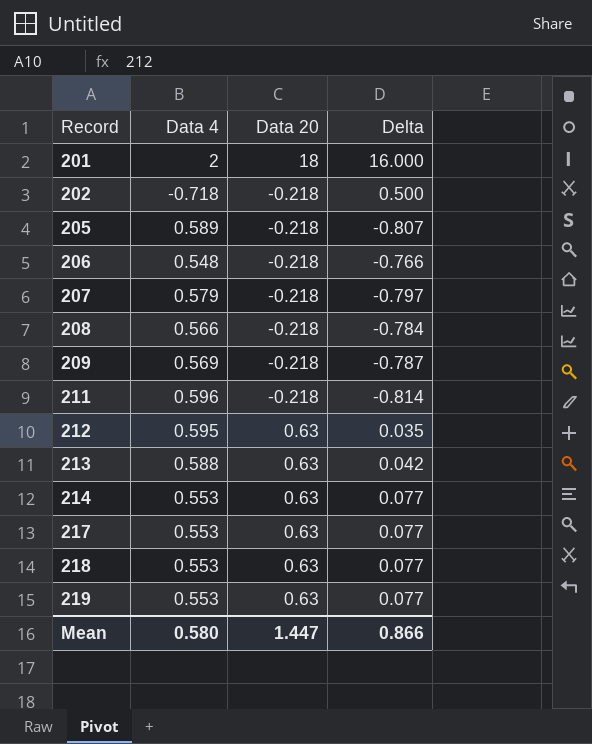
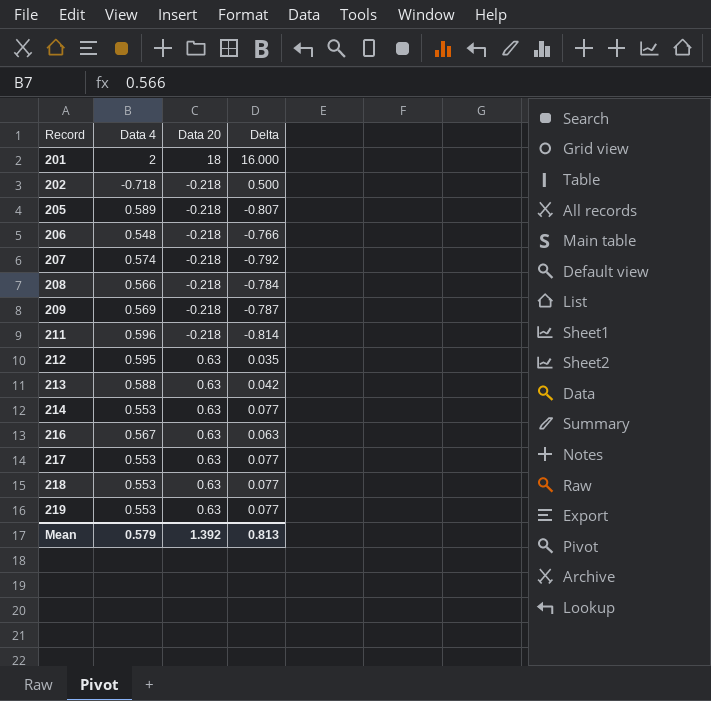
207 | Data 4: 0.579 -> 0.574
207 | Delta: -0.797 -> -0.792
row 216: none -> 0.567 | 0.63 | 0.063
Mean | Data 4: 0.580 -> 0.579
Mean | Data 20: 1.447 -> 1.392
Mean | Delta: 0.866 -> 0.813

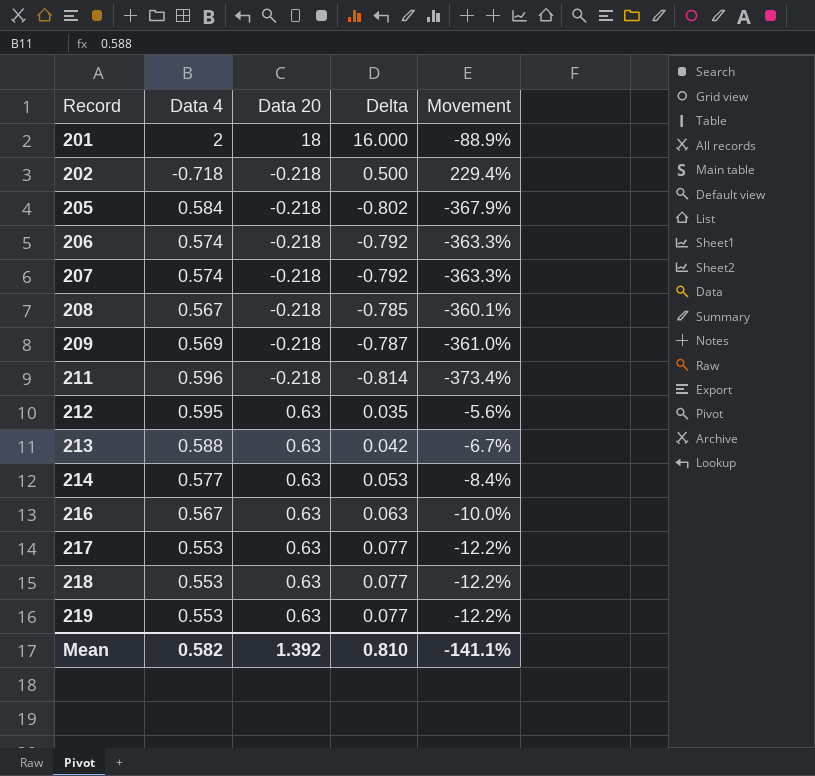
column Movement | formula: none -> ([Data 4] - [Data 20]) / [Data 20]
205 | Data 4: 0.589 -> 0.584
205 | Delta: -0.807 -> -0.802
206 | Data 4: 0.548 -> 0.574
206 | Delta: -0.766 -> -0.792
208 | Data 4: 0.566 -> 0.567
208 | Delta: -0.784 -> -0.785
214 | Data 4: 0.553 -> 0.577
214 | Delta: 0.077 -> 0.053
Mean | Data 4: 0.579 -> 0.582
Mean | Delta: 0.813 -> 0.810

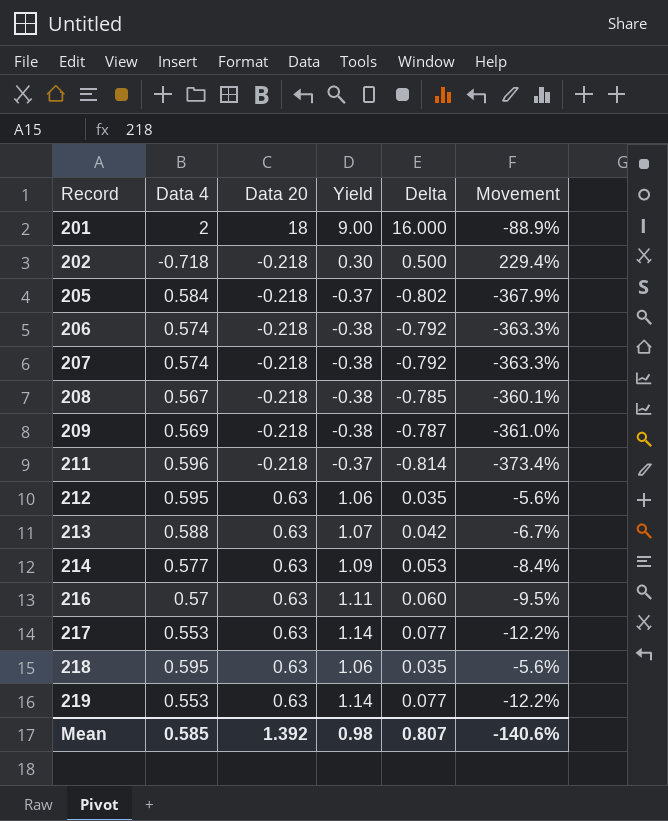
column Yield | formula: none -> [Data 20] / [Data 4]
216 | Data 4: 0.567 -> 0.57
216 | Delta: 0.063 -> 0.060
216 | Movement: -10.0% -> -9.5%
218 | Data 4: 0.553 -> 0.595
218 | Delta: 0.077 -> 0.035
218 | Movement: -12.2% -> -5.6%
Mean | Data 4: 0.582 -> 0.585
Mean | Delta: 0.810 -> 0.807
Mean | Movement: -141.1% -> -140.6%

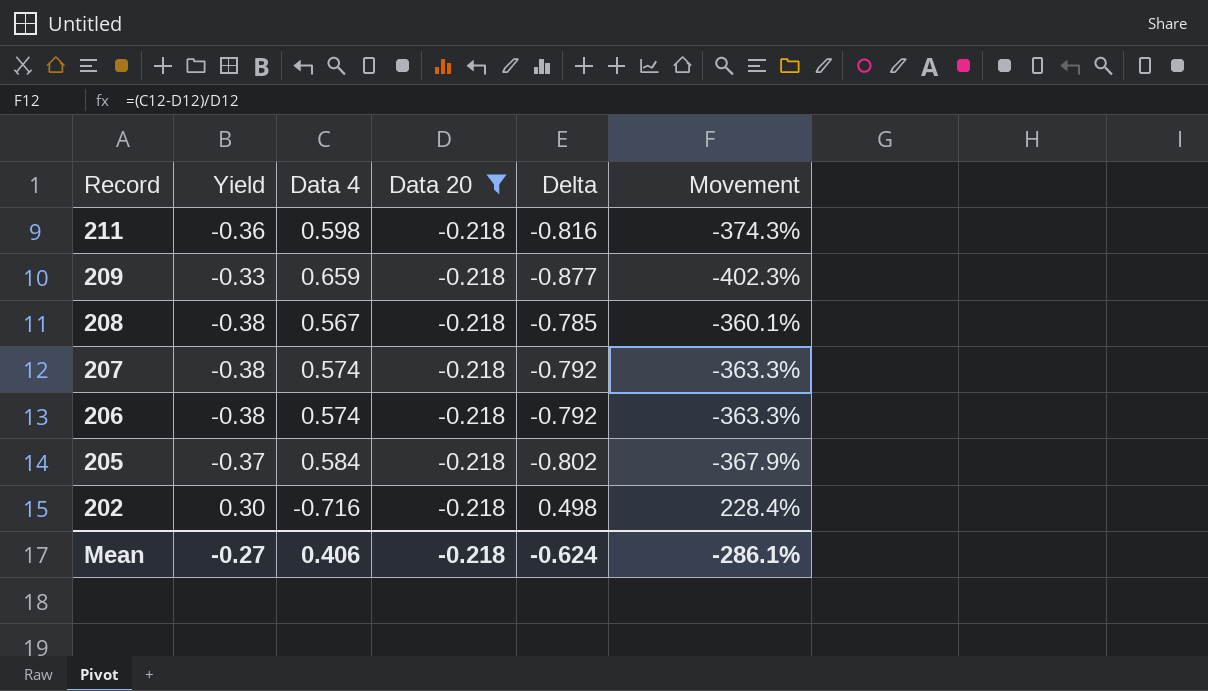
filter: none -> Data 20 = -0.218
row order: Record ascending -> Record descending
column Yield | position: 4 -> 2
211 | Yield: -0.37 -> -0.36
211 | Data 4: 0.596 -> 0.598
211 | Delta: -0.814 -> -0.816
211 | Movement: -373.4% -> -374.3%
209 | Yield: -0.38 -> -0.33
209 | Data 4: 0.569 -> 0.659
209 | Delta: -0.787 -> -0.877
209 | Movement: -361.0% -> -402.3%
202 | Data 4: -0.718 -> -0.716
202 | Delta: 0.500 -> 0.498
202 | Movement: 229.4% -> 228.4%
Mean | Yield: 0.98 -> -0.27
Mean | Data 4: 0.585 -> 0.406
Mean | Data 20: 1.392 -> -0.218
Mean | Delta: 0.807 -> -0.624
Mean | Movement: -140.6% -> -286.1%

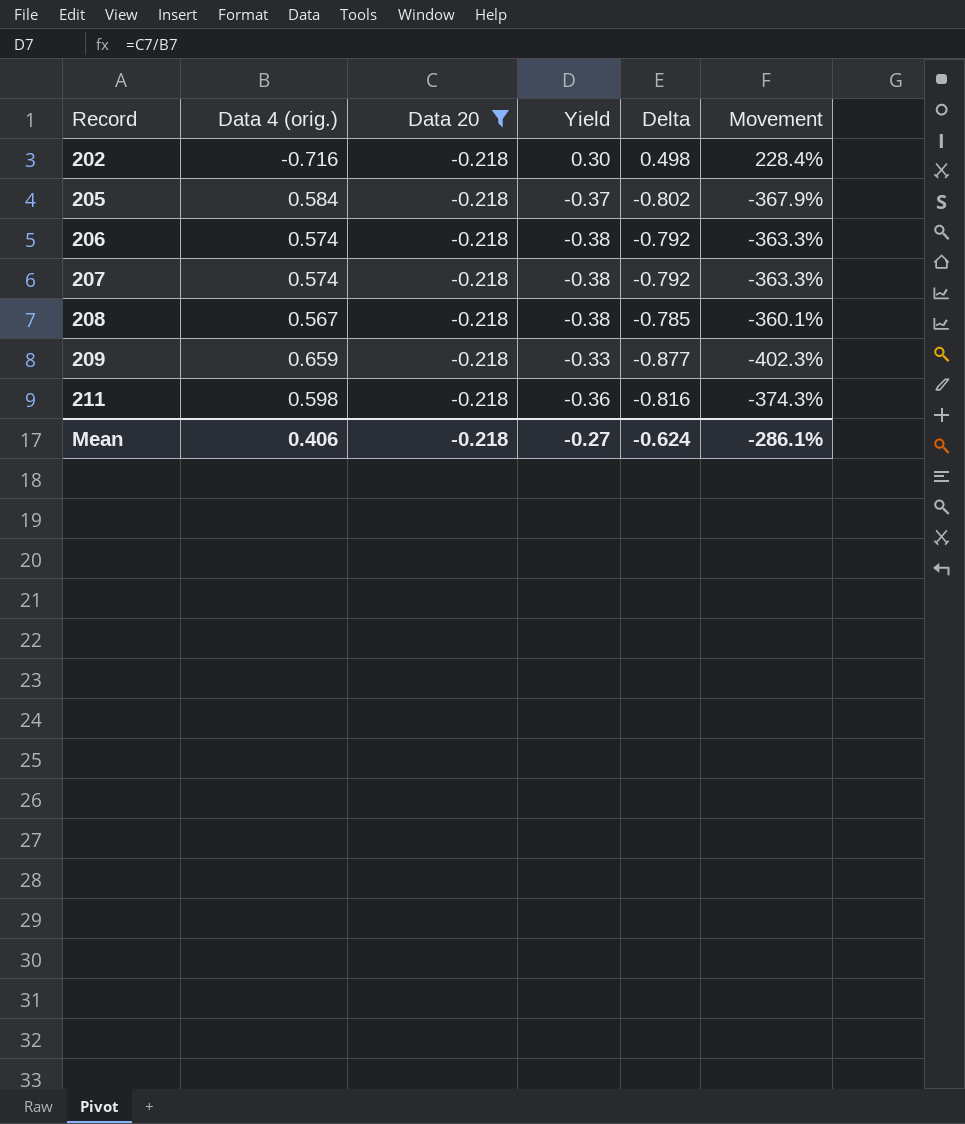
row order: Record descending -> Record ascending
column name: Data 4 -> Data 4 (orig.)
column Yield | position: 2 -> 4

